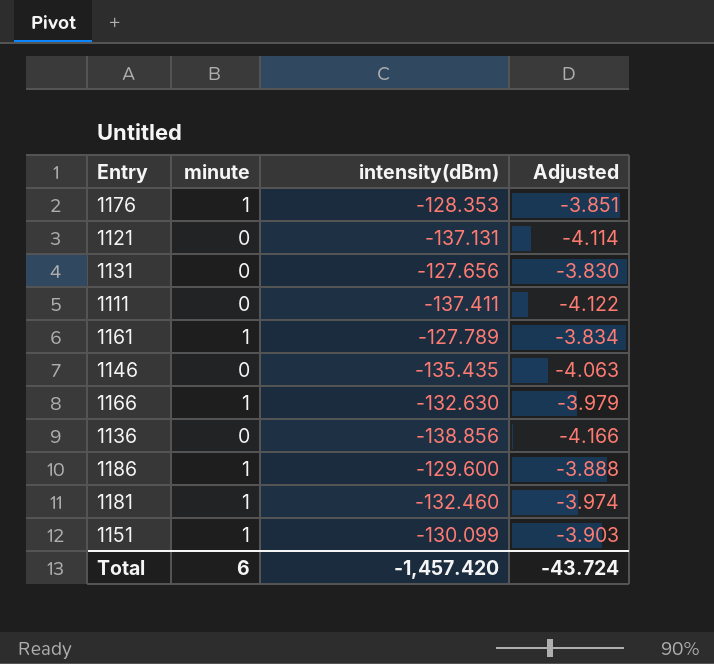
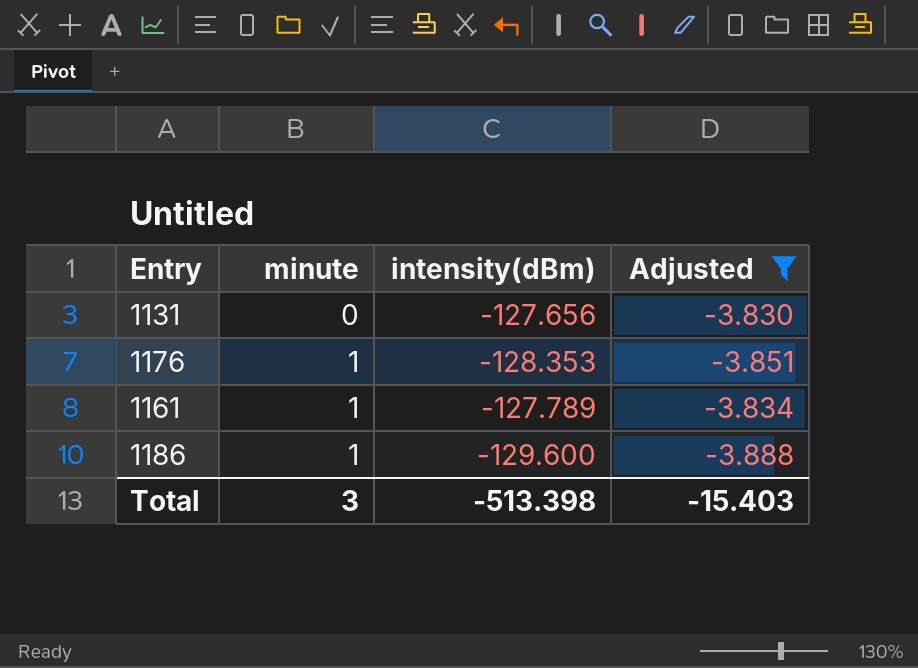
filter: none -> Adjusted >= -3.888
row order: none -> minute ascending
Total | minute: 6 -> 3
Total | intensity(dBm): -1,457.420 -> -513.398
Total | Adjusted: -43.724 -> -15.403

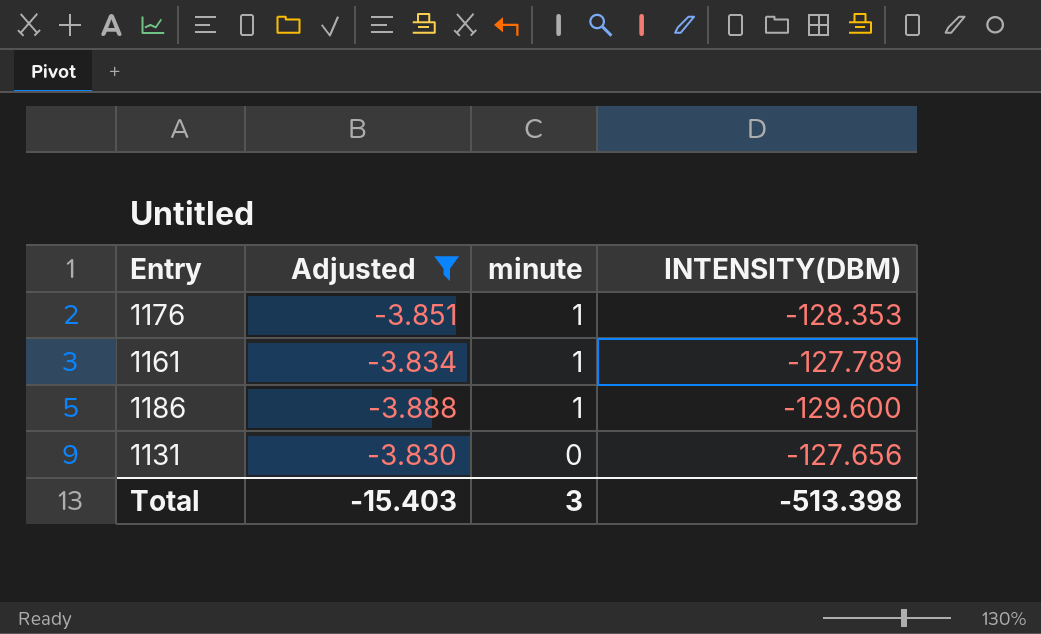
row order: minute ascending -> minute descending
column Adjusted | position: 4 -> 2
column name: intensity(dBm) -> INTENSITY(DBM)

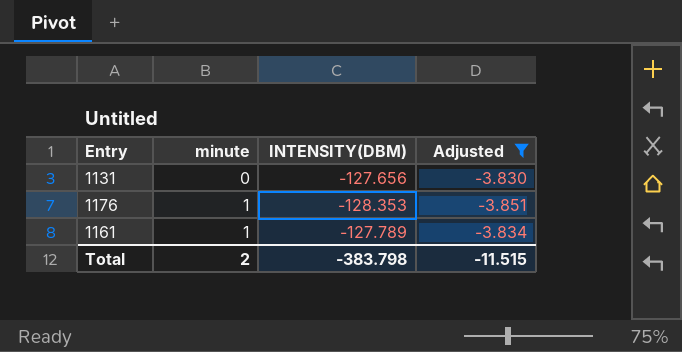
row order: minute descending -> minute ascending
column Adjusted | position: 2 -> 4
row 1186: -3.888 | 1 | -129.600 -> none
Total | minute: 3 -> 2
Total | INTENSITY(DBM): -513.398 -> -383.798
Total | Adjusted: -15.403 -> -11.515

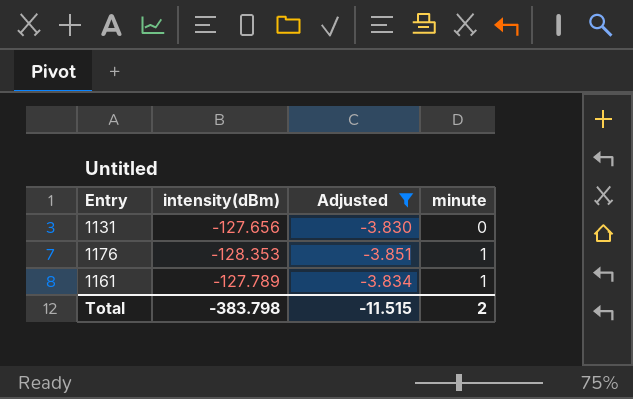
column name: INTENSITY(DBM) -> intensity(dBm)
column minute | position: 2 -> 4

